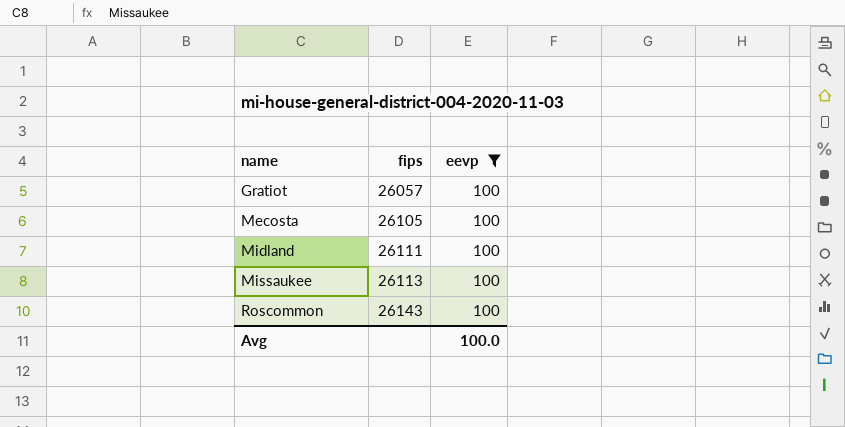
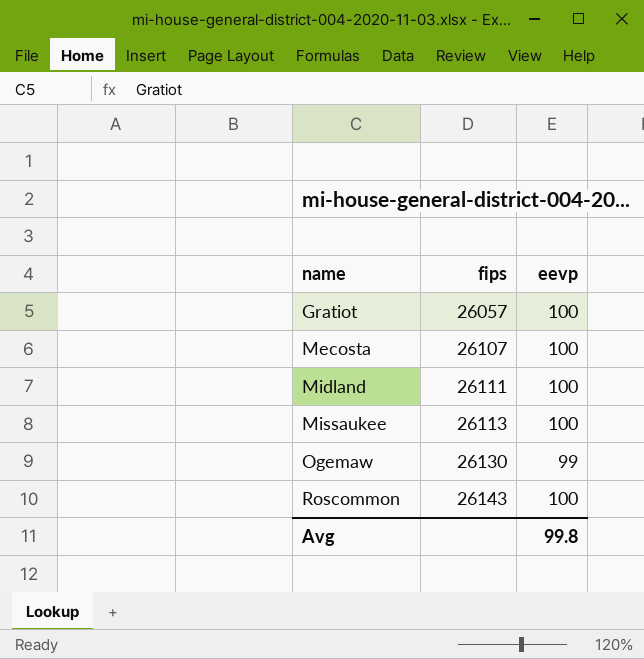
filter: eevp = 100 -> none
Mecosta | fips: 26105 -> 26107
Avg | eevp: 100.0 -> 99.8

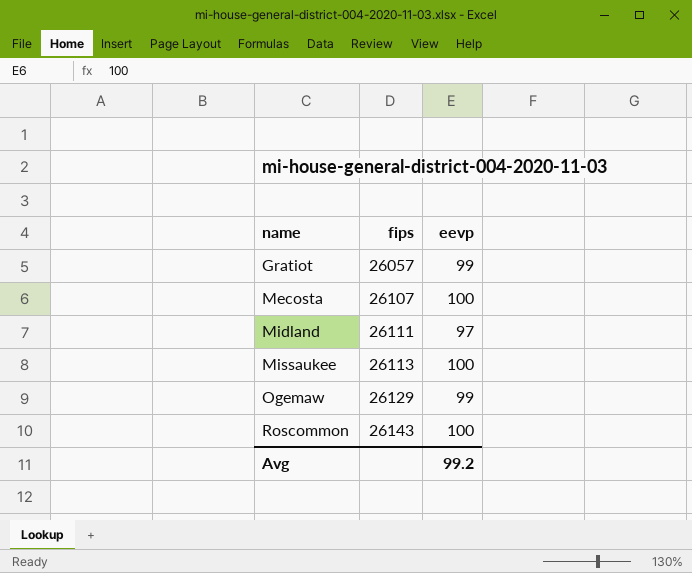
Gratiot | eevp: 100 -> 99
Midland | eevp: 100 -> 97
Ogemaw | fips: 26130 -> 26129
Avg | eevp: 99.8 -> 99.2

